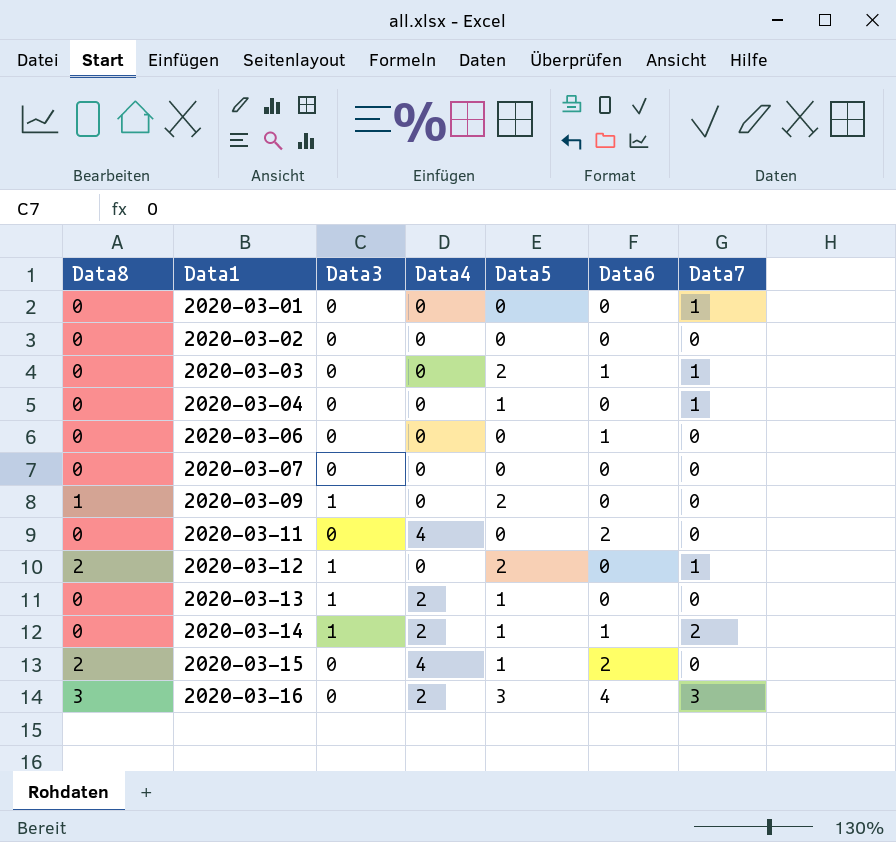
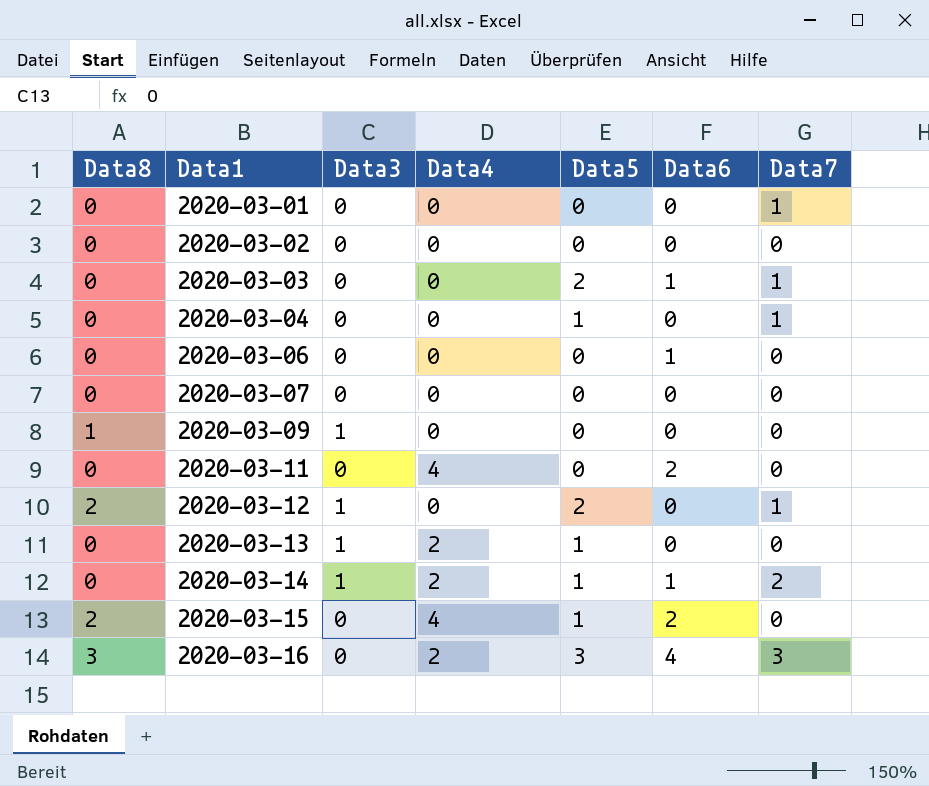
2020-03-09 | Data5: 2 -> 0

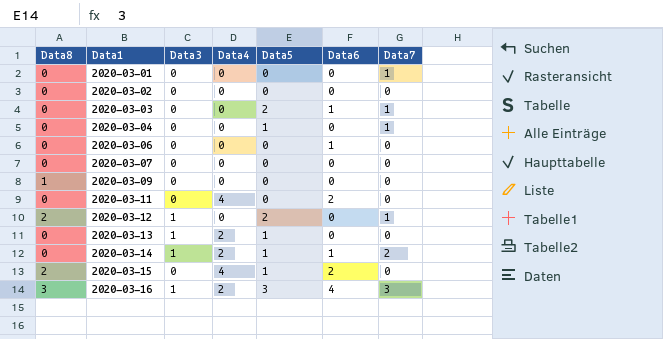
2020-03-09 | Data3: 1 -> 0
2020-03-16 | Data3: 0 -> 1

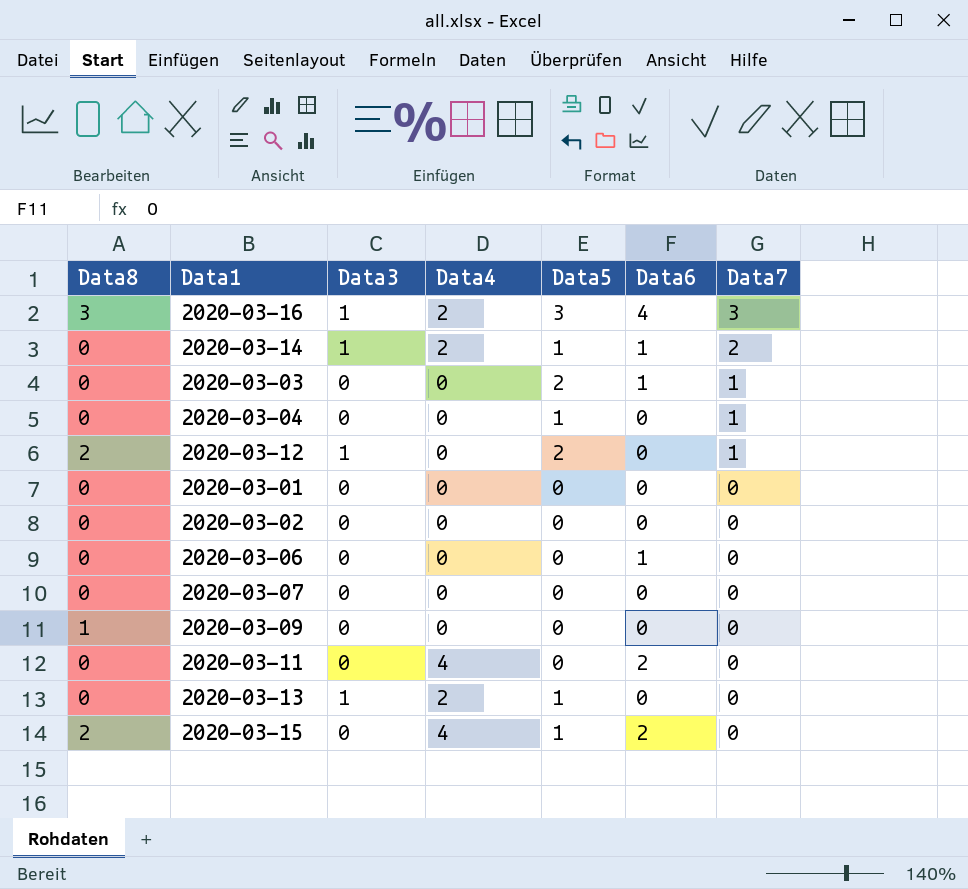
row order: Data1 ascending -> Data7 descending
2020-03-01 | Data7: 1 -> 0

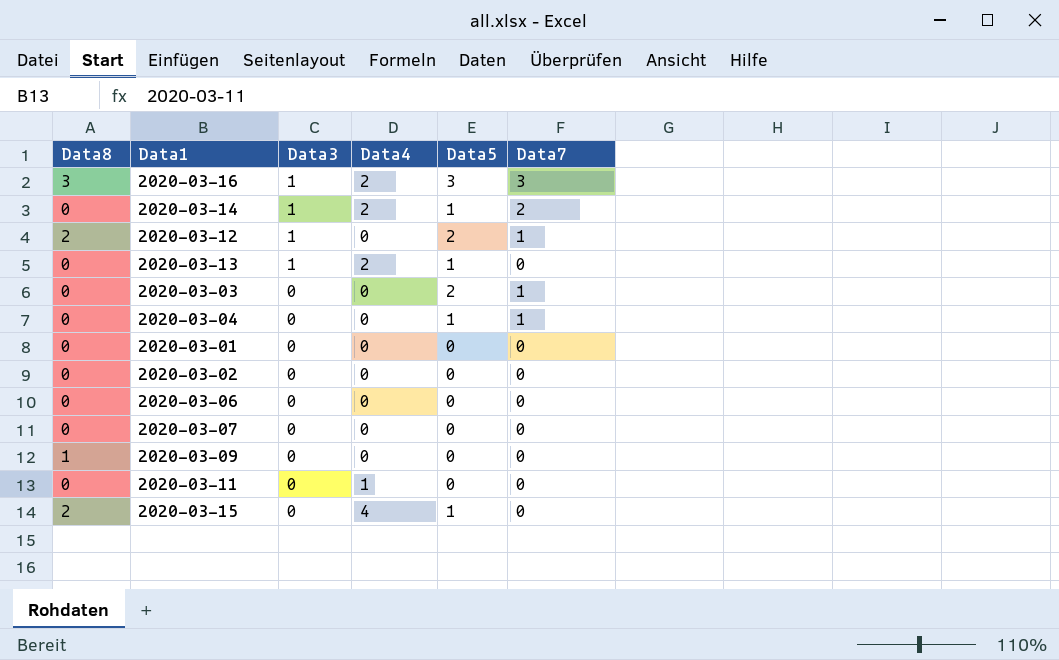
row order: Data7 descending -> Data3 descending
column Data6 | position: 6 -> none
2020-03-11 | Data4: 4 -> 1

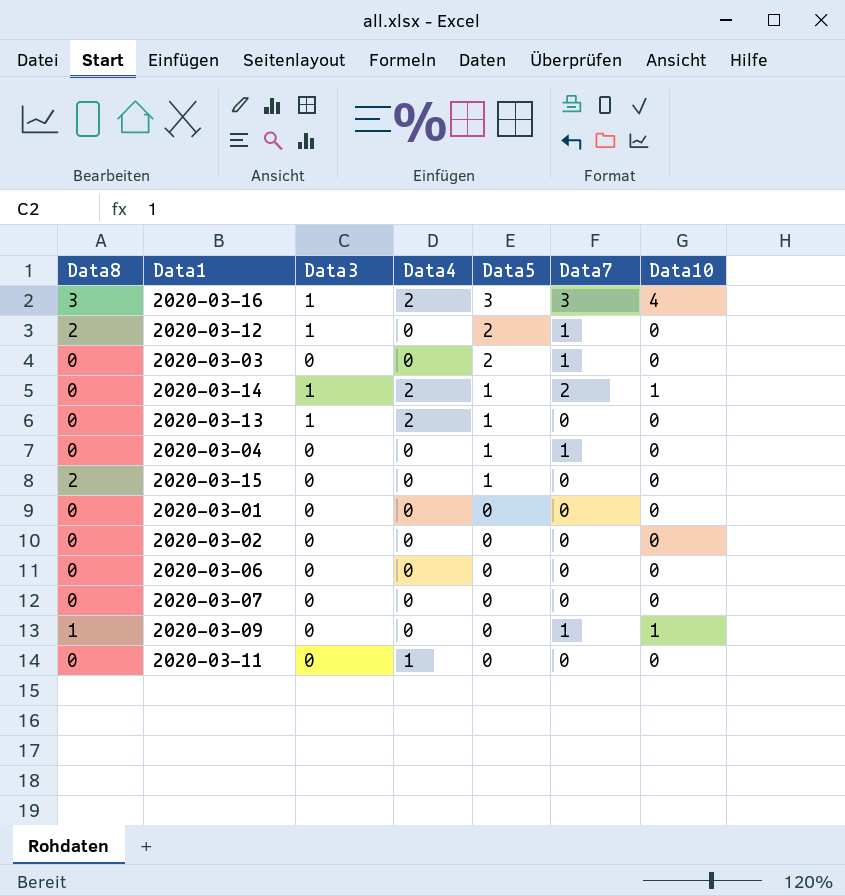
row order: Data3 descending -> Data5 descending
column Data10 | position: none -> 7
2020-03-15 | Data4: 4 -> 0
2020-03-09 | Data7: 0 -> 1

